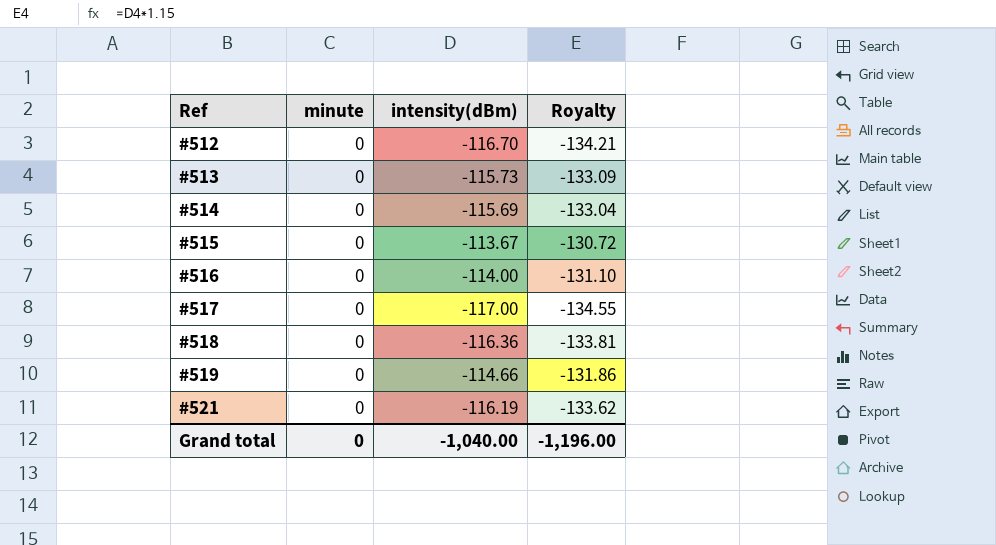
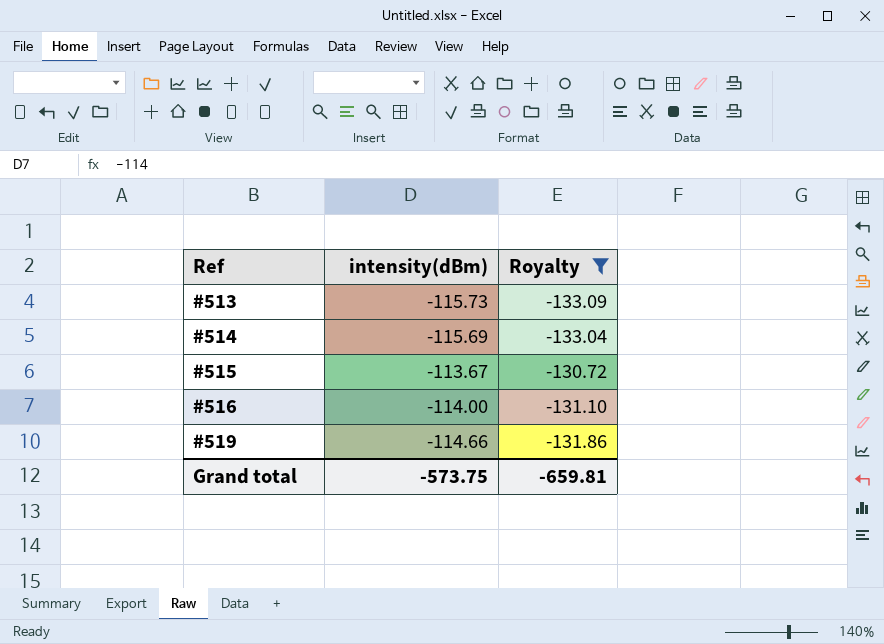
filter: none -> Royalty >= -133.09
column minute | position: 2 -> none
Grand total | intensity(dBm): -1,040.00 -> -573.75
Grand total | Royalty: -1,196.00 -> -659.81

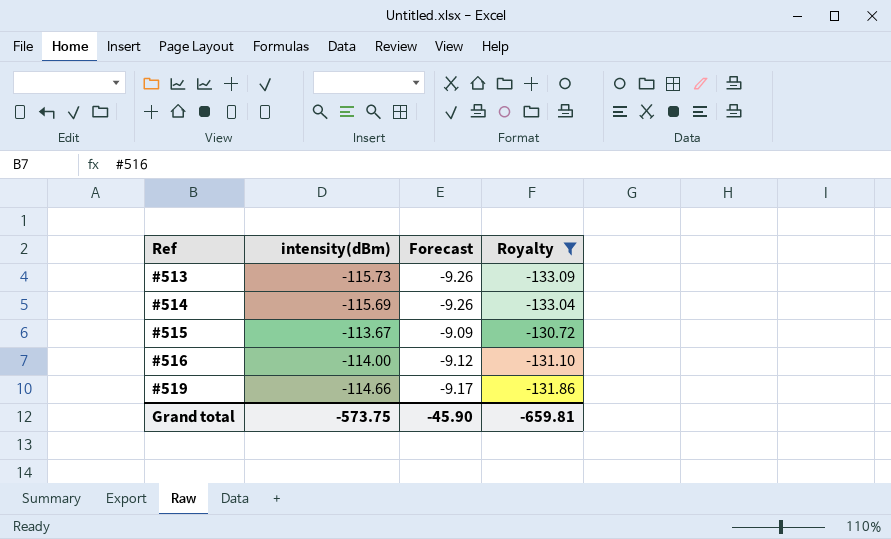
column Forecast | formula: none -> [intensity(dBm)] * 0.08

